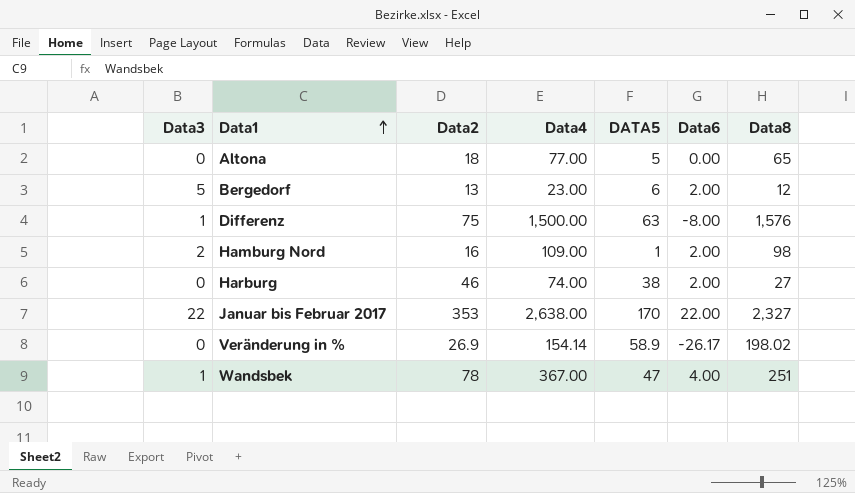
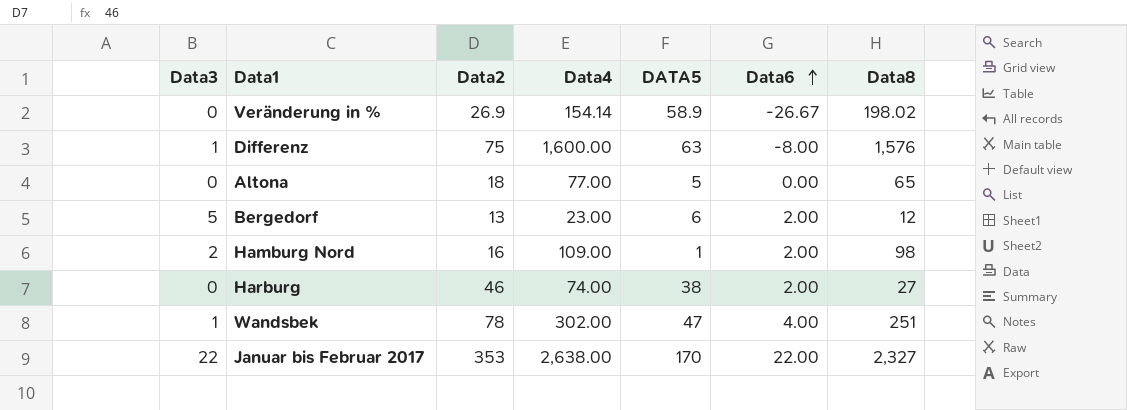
row order: Data1 ascending -> Data6 ascending
Veränderung in % | Data6: -26.17 -> -26.67
Differenz | Data4: 1,500.00 -> 1,600.00
Wandsbek | Data4: 367.00 -> 302.00

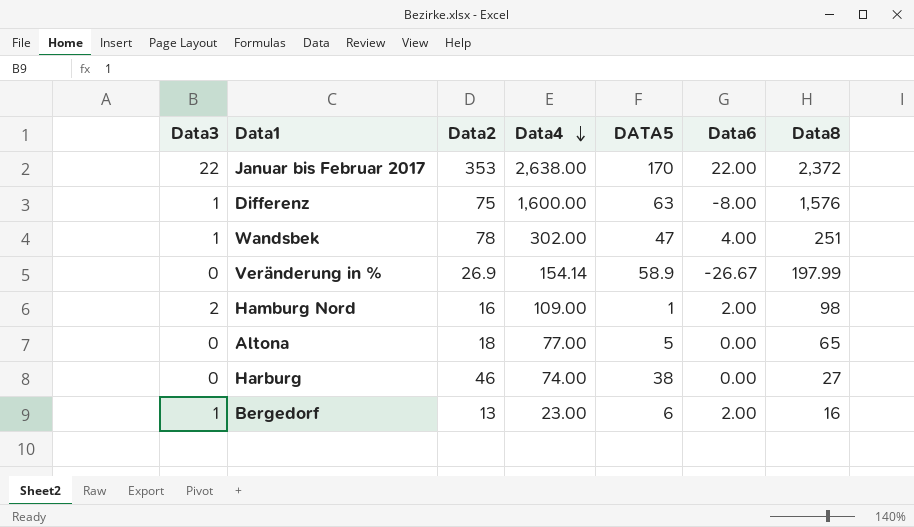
row order: Data6 ascending -> Data4 descending
Januar bis Februar 2017 | Data8: 2,327 -> 2,372
Veränderung in % | Data8: 198.02 -> 197.99
Harburg | Data6: 2.00 -> 0.00
Bergedorf | Data3: 5 -> 1
Bergedorf | Data8: 12 -> 16

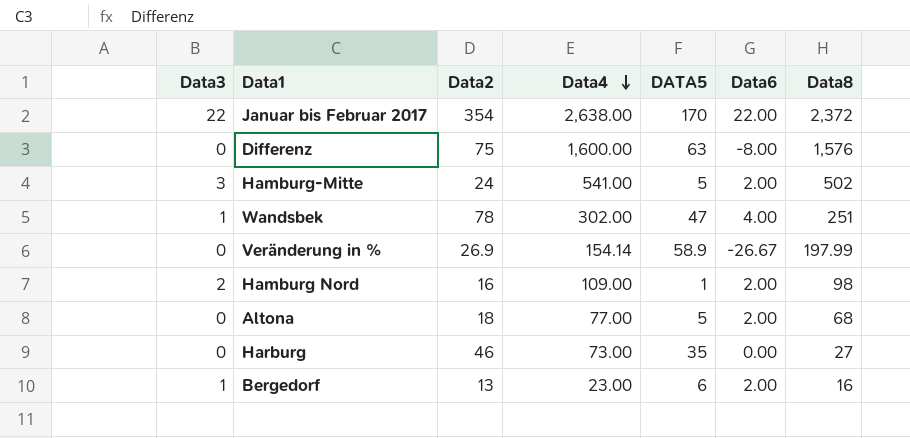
Januar bis Februar 2017 | Data2: 353 -> 354
Differenz | Data3: 1 -> 0
row Hamburg-Mitte: none -> 3 | 24 | 541.00 | 5 | 2.00 | 502
Altona | Data6: 0.00 -> 2.00
Altona | Data8: 65 -> 68
Harburg | Data4: 74.00 -> 73.00
Harburg | DATA5: 38 -> 35

